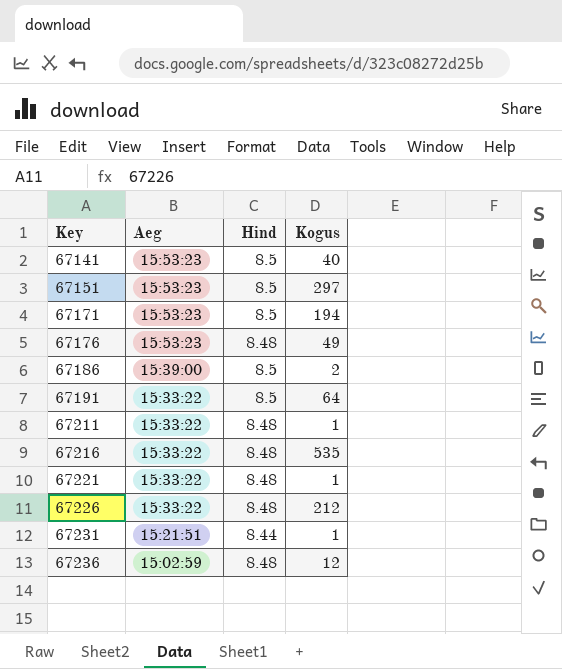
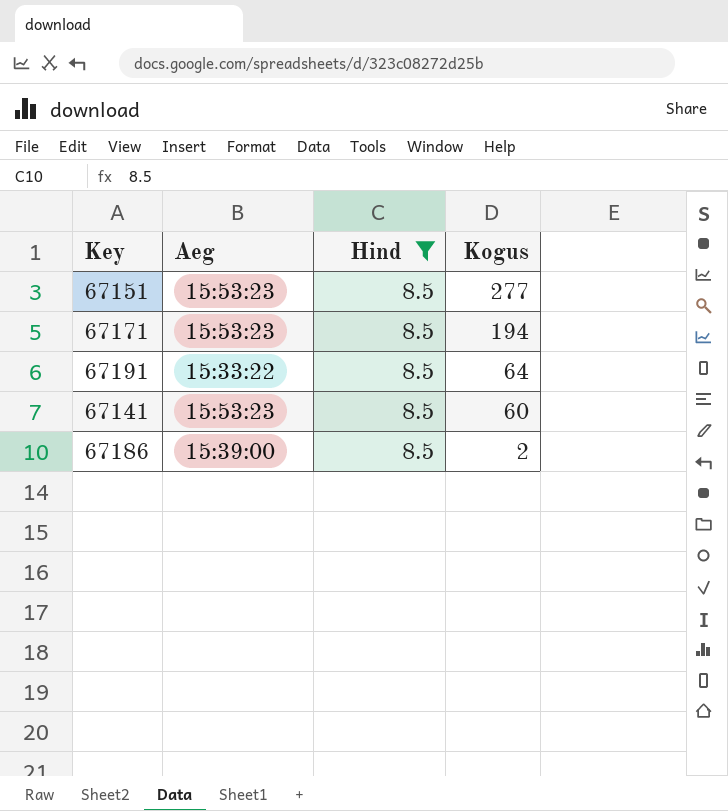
filter: none -> Hind = 8.5
row order: Key ascending -> Kogus descending
67151 | Kogus: 297 -> 277
67141 | Kogus: 40 -> 60

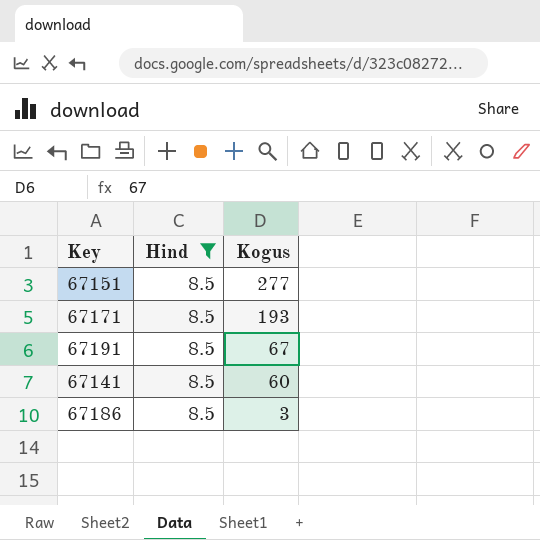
column Aeg | position: 2 -> none
67171 | Kogus: 194 -> 193
67191 | Kogus: 64 -> 67
67186 | Kogus: 2 -> 3

